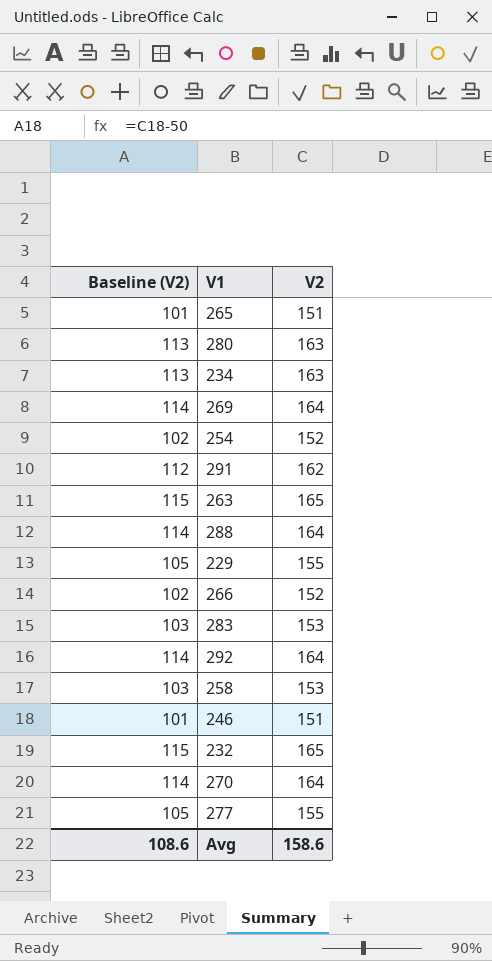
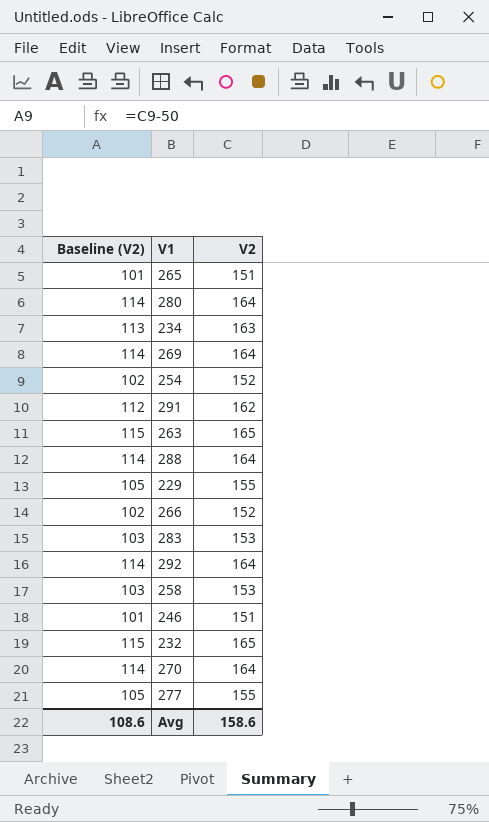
280 | Baseline (V2): 113 -> 114
280 | V2: 163 -> 164

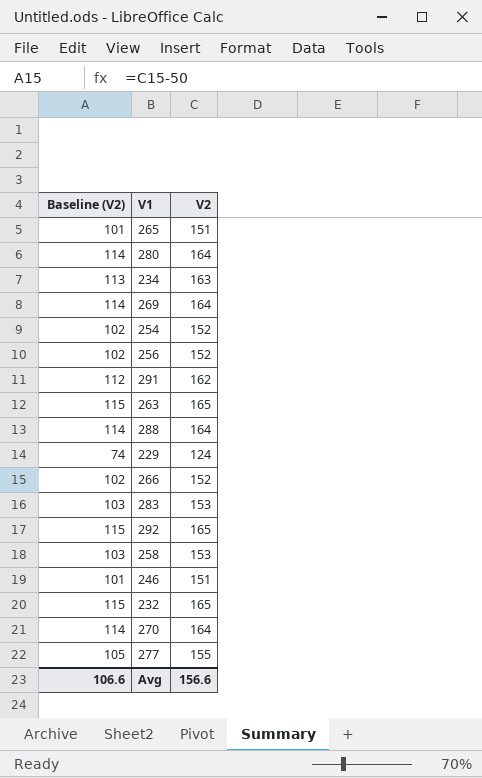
row 256: none -> 102 | 152
229 | Baseline (V2): 105 -> 74
229 | V2: 155 -> 124
292 | Baseline (V2): 114 -> 115
292 | V2: 164 -> 165
Avg | Baseline (V2): 108.6 -> 106.6
Avg | V2: 158.6 -> 156.6

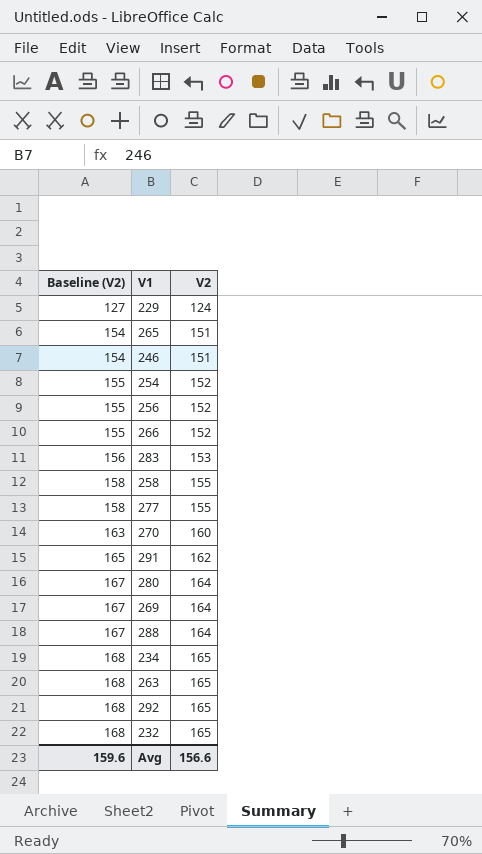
row order: none -> Baseline (V2) ascending
column Baseline (V2) | formula: [V2] - 50 -> [V2] + 3
258 | V2: 153 -> 155
270 | V2: 164 -> 160
234 | V2: 163 -> 165
Avg | Baseline (V2): 106.6 -> 159.6

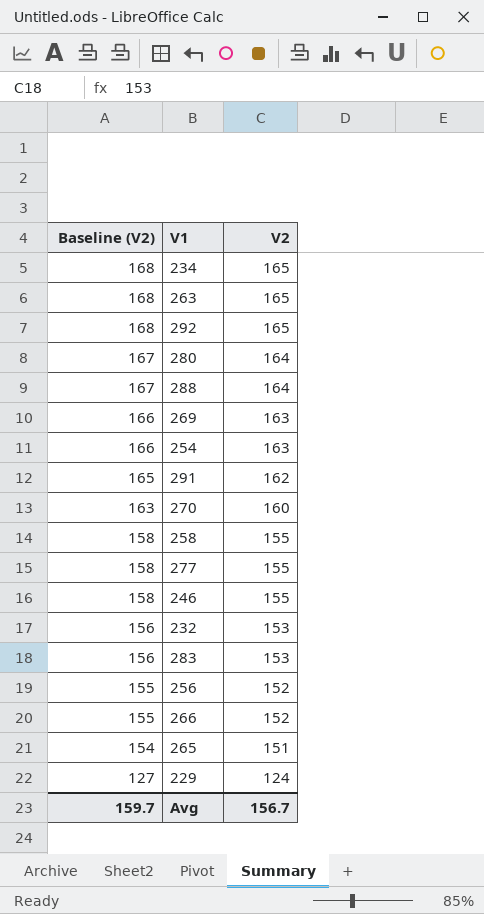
row order: Baseline (V2) ascending -> Baseline (V2) descending
269 | Baseline (V2): 167 -> 166
269 | V2: 164 -> 163
254 | Baseline (V2): 155 -> 166
254 | V2: 152 -> 163
246 | Baseline (V2): 154 -> 158
246 | V2: 151 -> 155
232 | Baseline (V2): 168 -> 156
232 | V2: 165 -> 153
Avg | Baseline (V2): 159.6 -> 159.7
Avg | V2: 156.6 -> 156.7

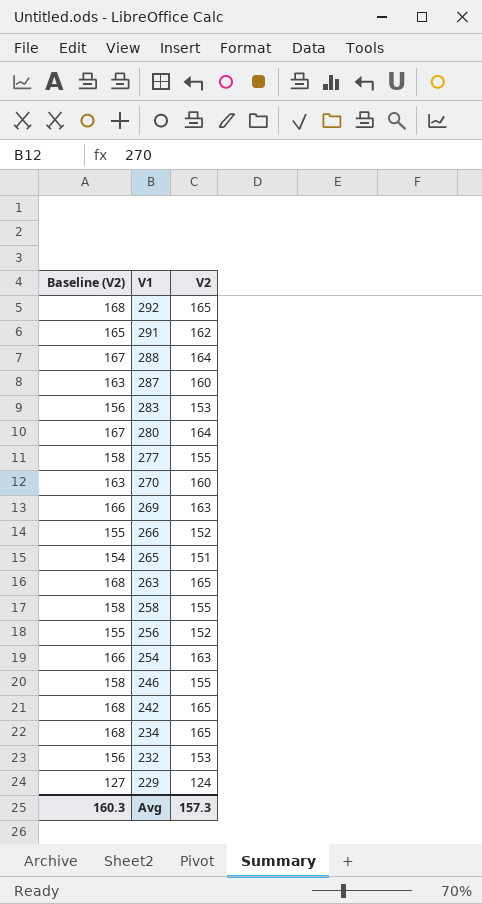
row order: Baseline (V2) descending -> V1 descending
row 287: none -> 163 | 160
row 242: none -> 168 | 165
Avg | Baseline (V2): 159.7 -> 160.3
Avg | V2: 156.7 -> 157.3

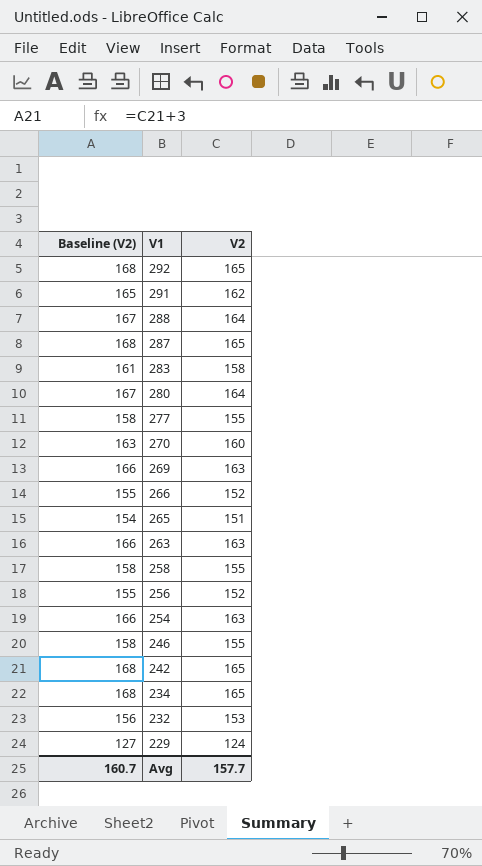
287 | Baseline (V2): 163 -> 168
287 | V2: 160 -> 165
283 | Baseline (V2): 156 -> 161
283 | V2: 153 -> 158
263 | Baseline (V2): 168 -> 166
263 | V2: 165 -> 163
Avg | Baseline (V2): 160.3 -> 160.7
Avg | V2: 157.3 -> 157.7

